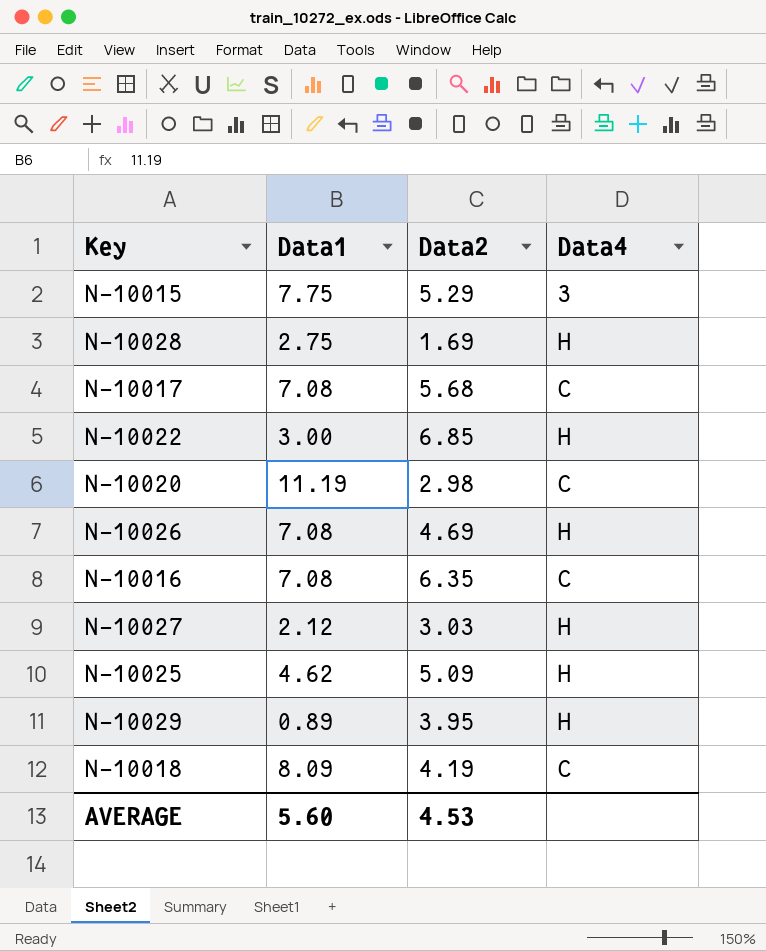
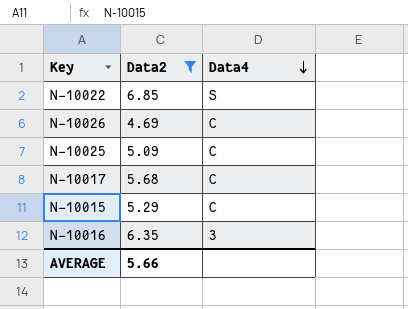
filter: none -> Data2 >= 4.69
row order: none -> Data4 descending
column Data1 | position: 2 -> none
N-10022 | Data4: H -> S
N-10026 | Data4: H -> C
N-10025 | Data4: H -> C
N-10015 | Data4: 3 -> C
N-10016 | Data4: C -> 3
AVERAGE | Data2: 4.53 -> 5.66

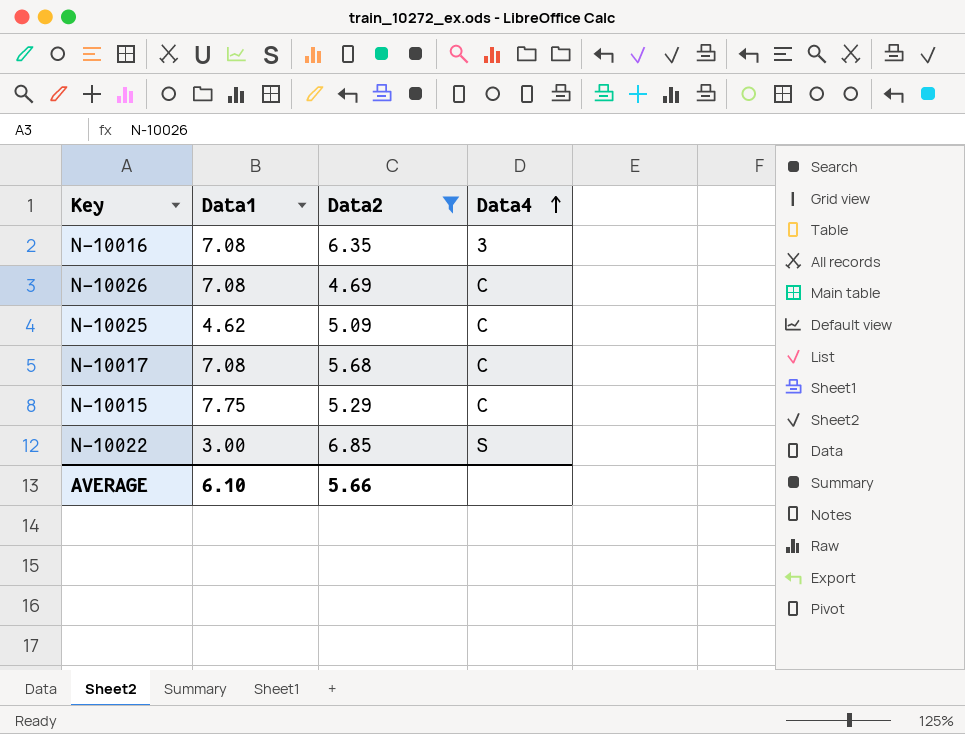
row order: Data4 descending -> Data4 ascending
column Data1 | position: none -> 2

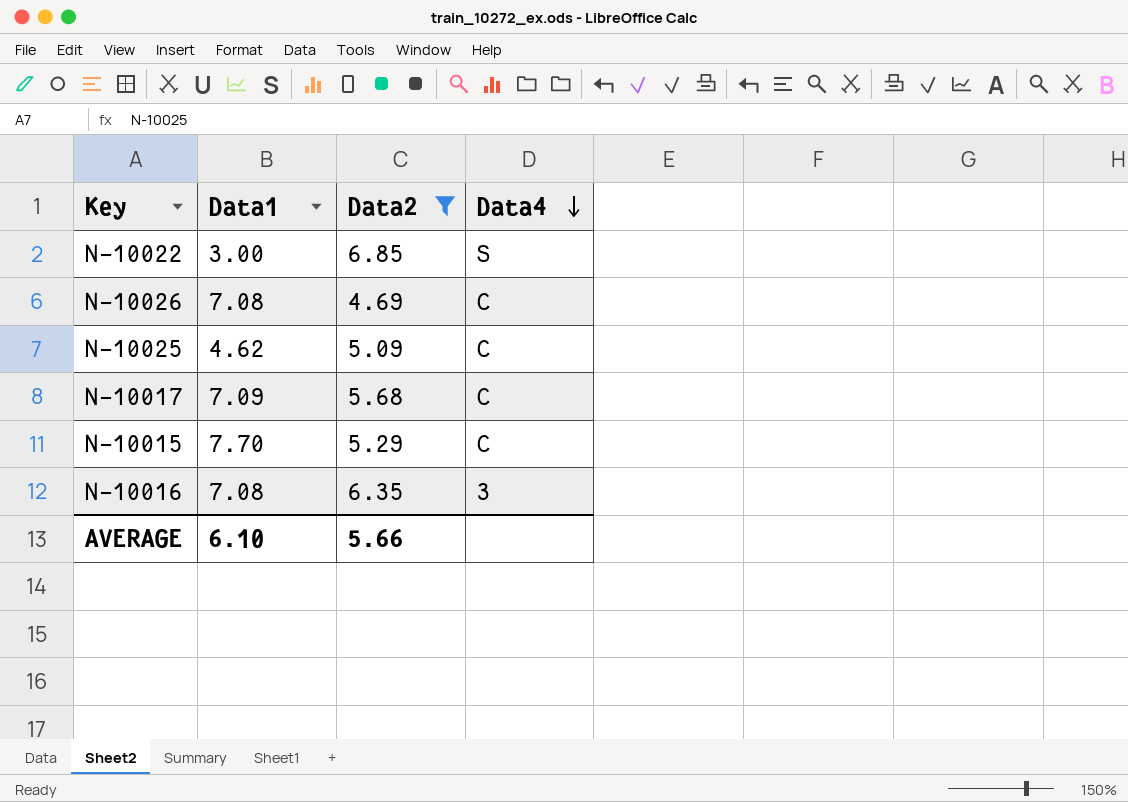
row order: Data4 ascending -> Data4 descending
N-10017 | Data1: 7.08 -> 7.09
N-10015 | Data1: 7.75 -> 7.70

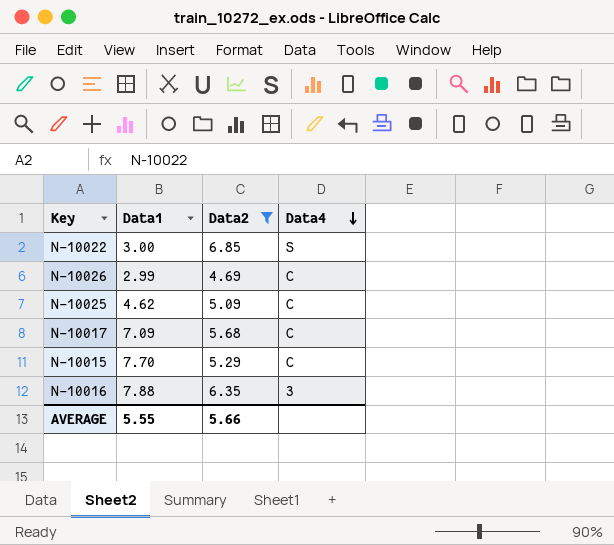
N-10026 | Data1: 7.08 -> 2.99
N-10016 | Data1: 7.08 -> 7.88
AVERAGE | Data1: 6.10 -> 5.55

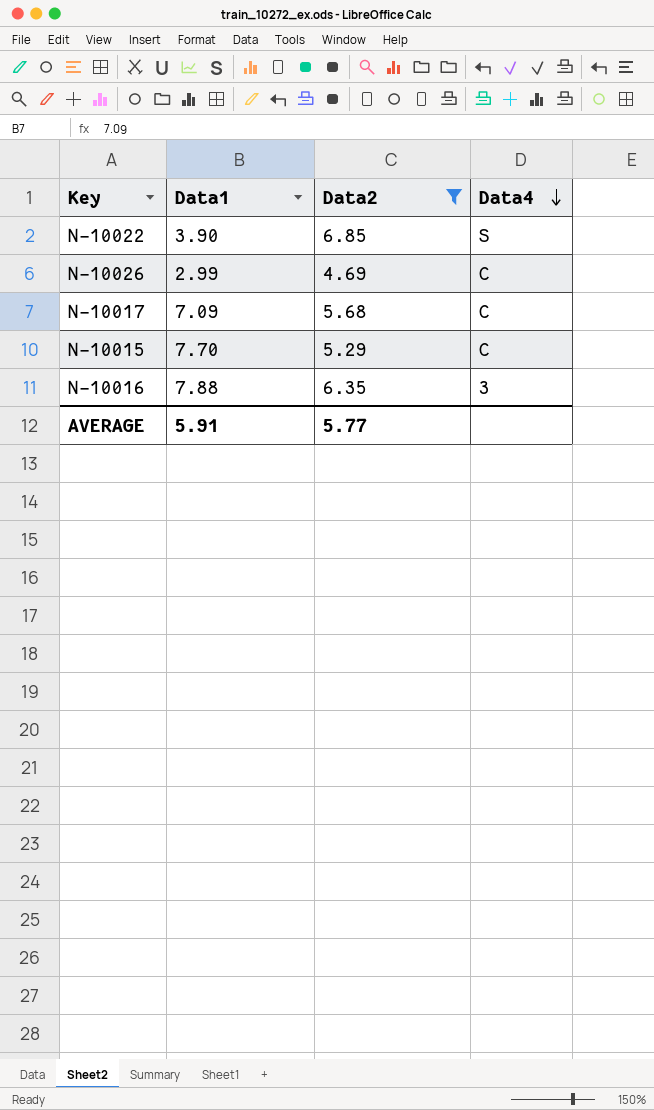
row N-10025: 4.62 | 5.09 | C -> none
N-10022 | Data1: 3.00 -> 3.90
AVERAGE | Data1: 5.55 -> 5.91
AVERAGE | Data2: 5.66 -> 5.77

